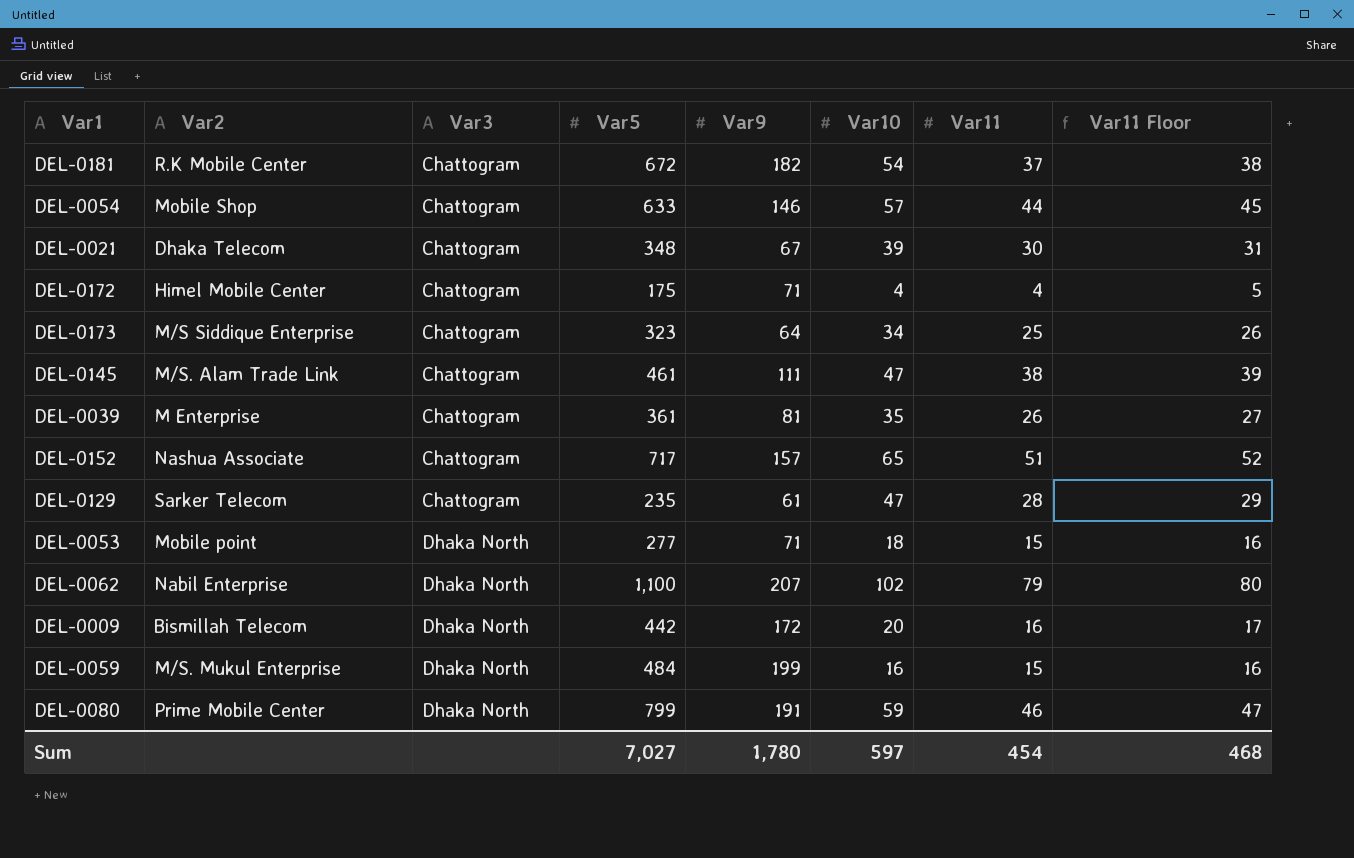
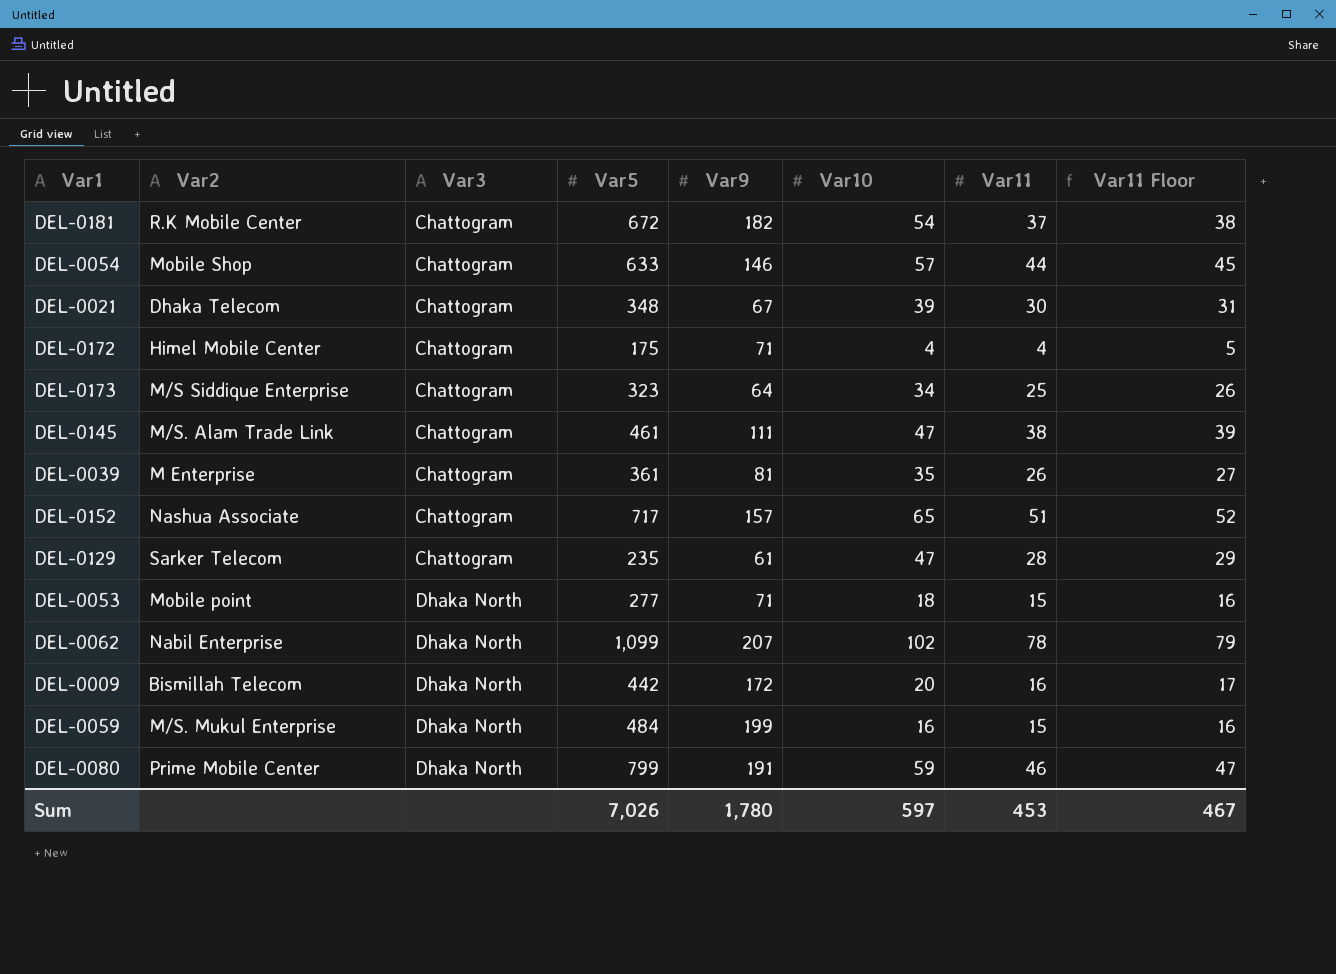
DEL-0062 | Var5: 1,100 -> 1,099
DEL-0062 | Var11: 79 -> 78
DEL-0062 | Var11 Floor: 80 -> 79
Sum | Var5: 7,027 -> 7,026
Sum | Var11: 454 -> 453
Sum | Var11 Floor: 468 -> 467

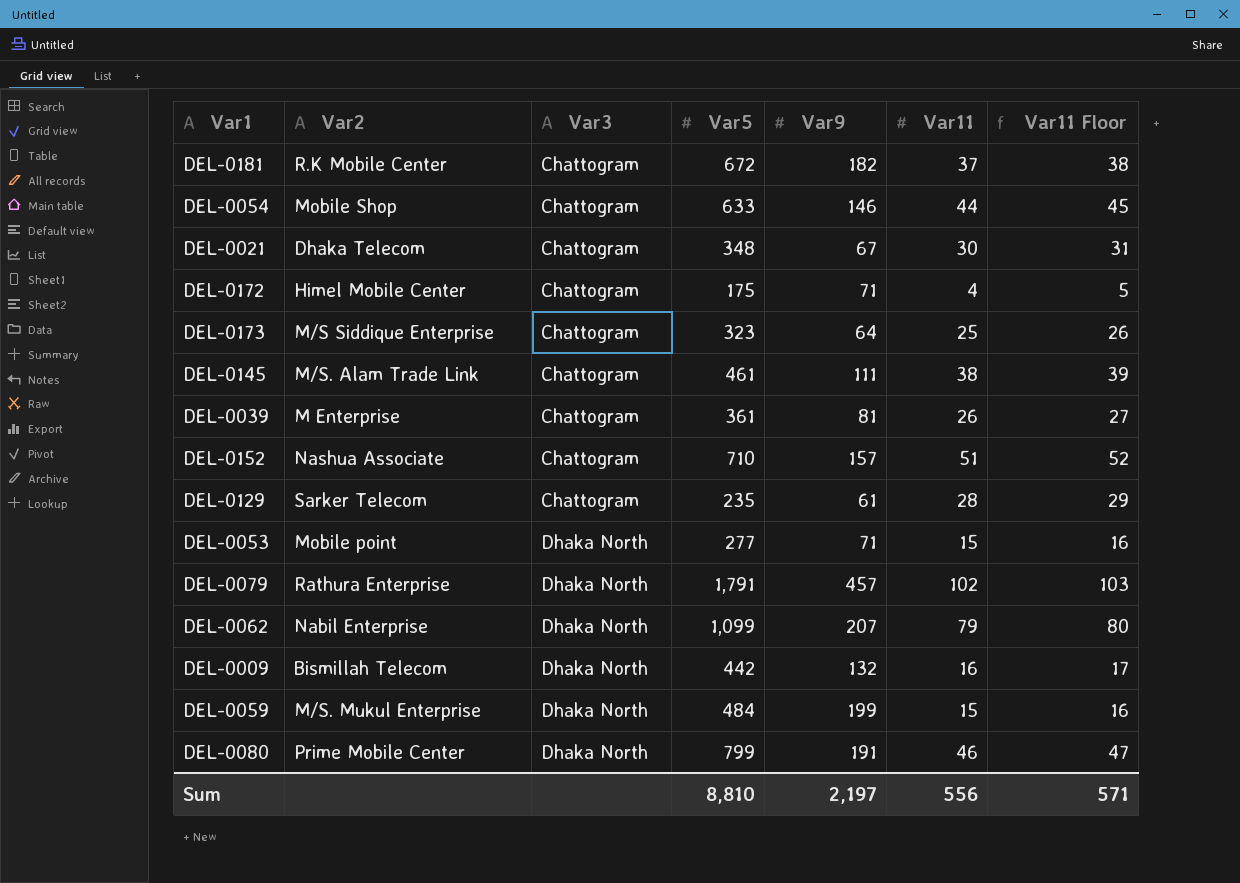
column Var10 | position: 6 -> none
DEL-0152 | Var5: 717 -> 710
row DEL-0079: none -> Rathura Enterprise | Dhaka North | 1,791 | 457 | 102 | 103
DEL-0062 | Var11: 78 -> 79
DEL-0062 | Var11 Floor: 79 -> 80
DEL-0009 | Var9: 172 -> 132
Sum | Var5: 7,026 -> 8,810
Sum | Var9: 1,780 -> 2,197
Sum | Var11: 453 -> 556
Sum | Var11 Floor: 467 -> 571

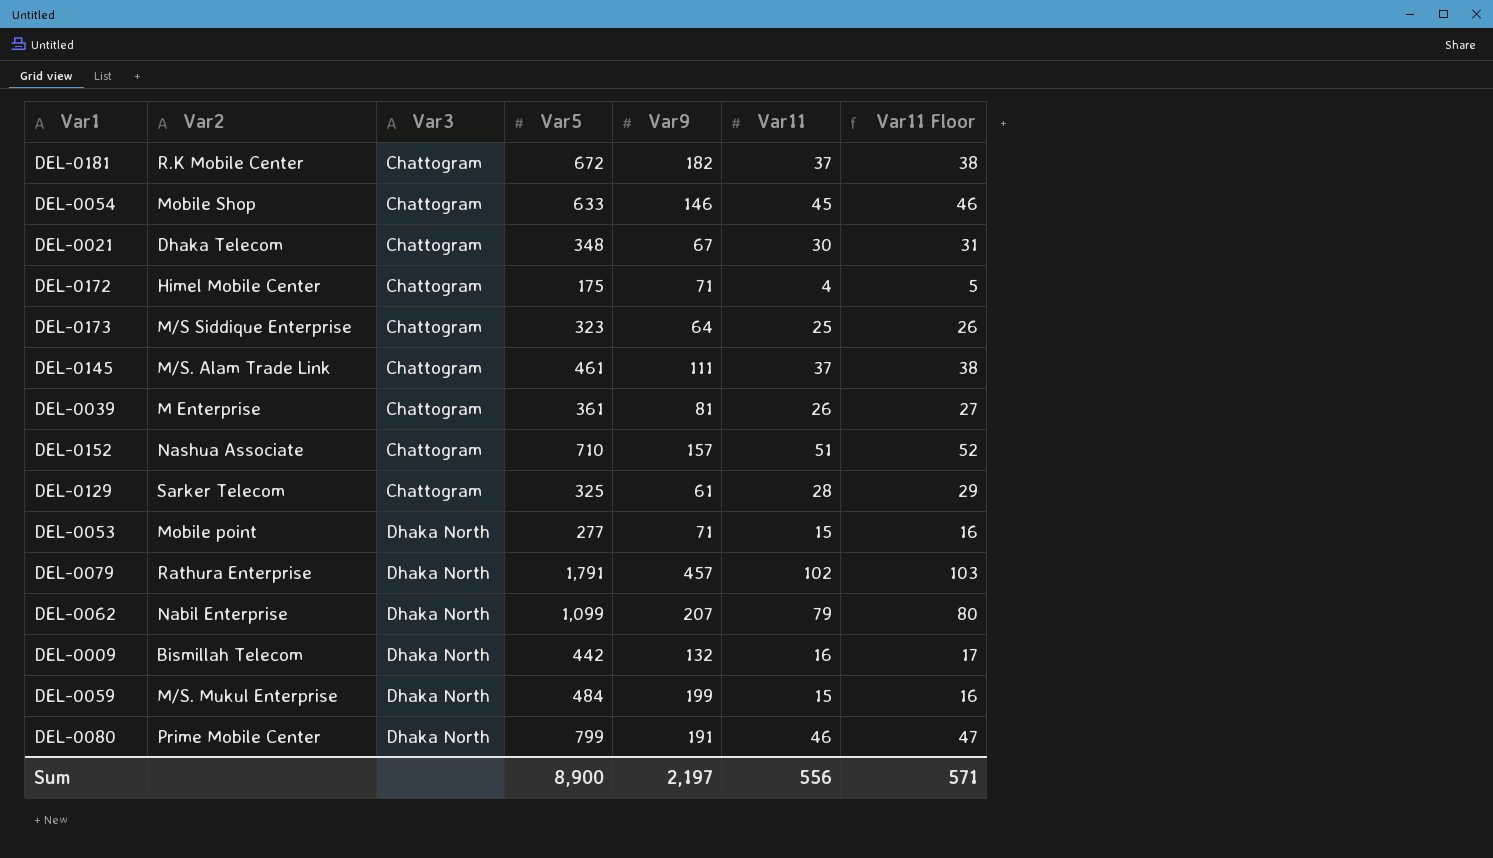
DEL-0054 | Var11: 44 -> 45
DEL-0054 | Var11 Floor: 45 -> 46
DEL-0145 | Var11: 38 -> 37
DEL-0145 | Var11 Floor: 39 -> 38
DEL-0129 | Var5: 235 -> 325
Sum | Var5: 8,810 -> 8,900

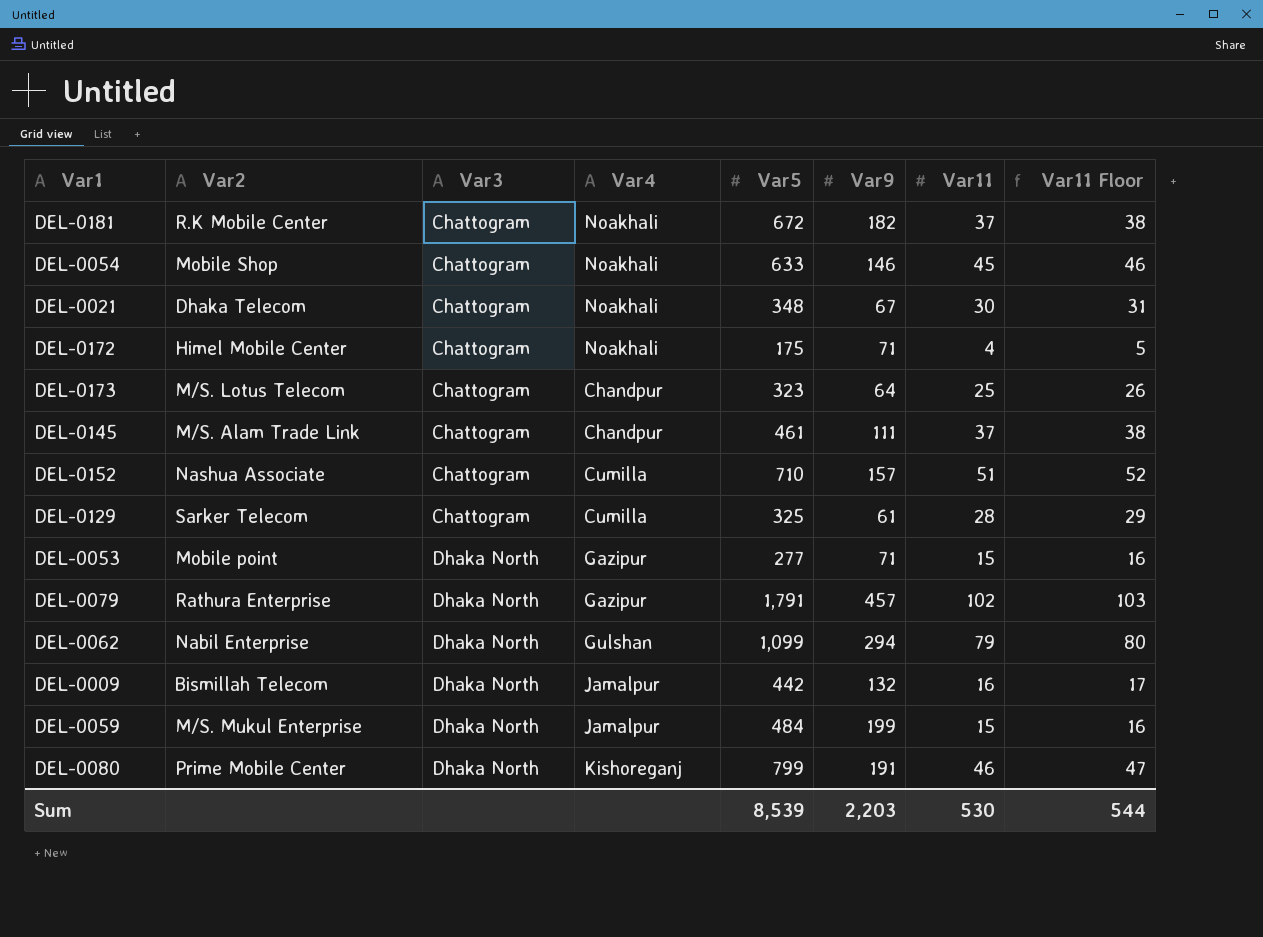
column Var4 | position: none -> 4
row DEL-0039: M Enterprise | Chattogram | 361 | 81 | 26 | 27 -> none
DEL-0173 | Var2: M/S Siddique Enterprise -> M/S. Lotus Telecom
DEL-0062 | Var9: 207 -> 294
Sum | Var5: 8,900 -> 8,539
Sum | Var9: 2,197 -> 2,203
Sum | Var11: 556 -> 530
Sum | Var11 Floor: 571 -> 544

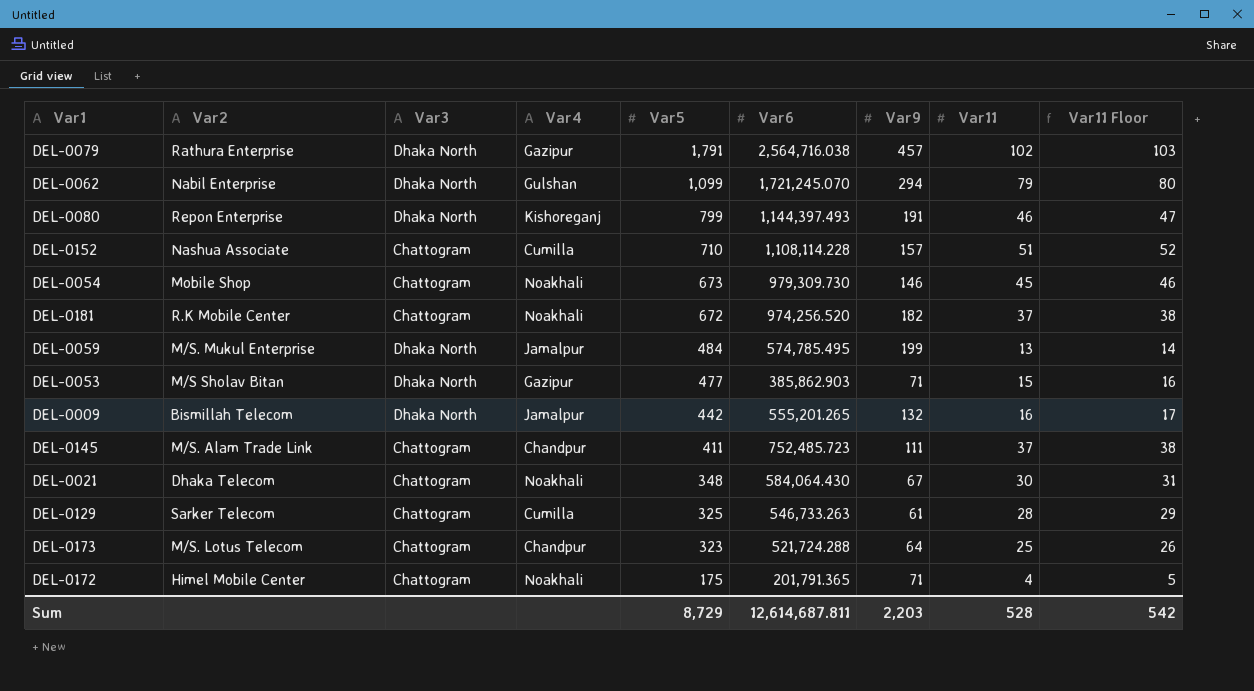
row order: Var3 ascending -> Var5 descending
column Var6 | position: none -> 6
DEL-0080 | Var2: Prime Mobile Center -> Repon Enterprise
DEL-0054 | Var5: 633 -> 673
DEL-0059 | Var11: 15 -> 13
DEL-0059 | Var11 Floor: 16 -> 14
DEL-0053 | Var2: Mobile point -> M/S Sholav Bitan
DEL-0053 | Var5: 277 -> 477
DEL-0145 | Var5: 461 -> 411
Sum | Var5: 8,539 -> 8,729
Sum | Var11: 530 -> 528
Sum | Var11 Floor: 544 -> 542

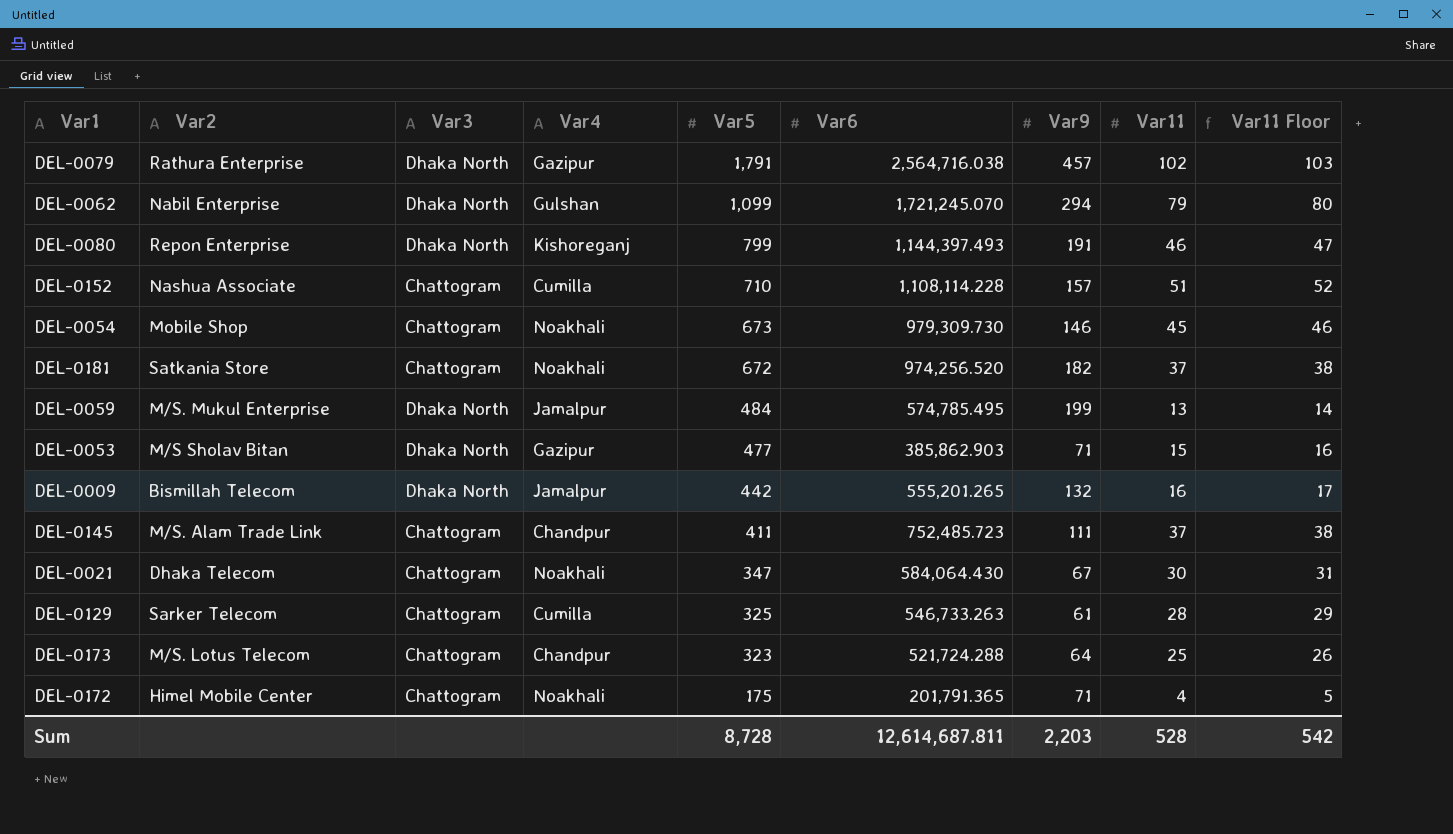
DEL-0181 | Var2: R.K Mobile Center -> Satkania Store
DEL-0021 | Var5: 348 -> 347
Sum | Var5: 8,729 -> 8,728

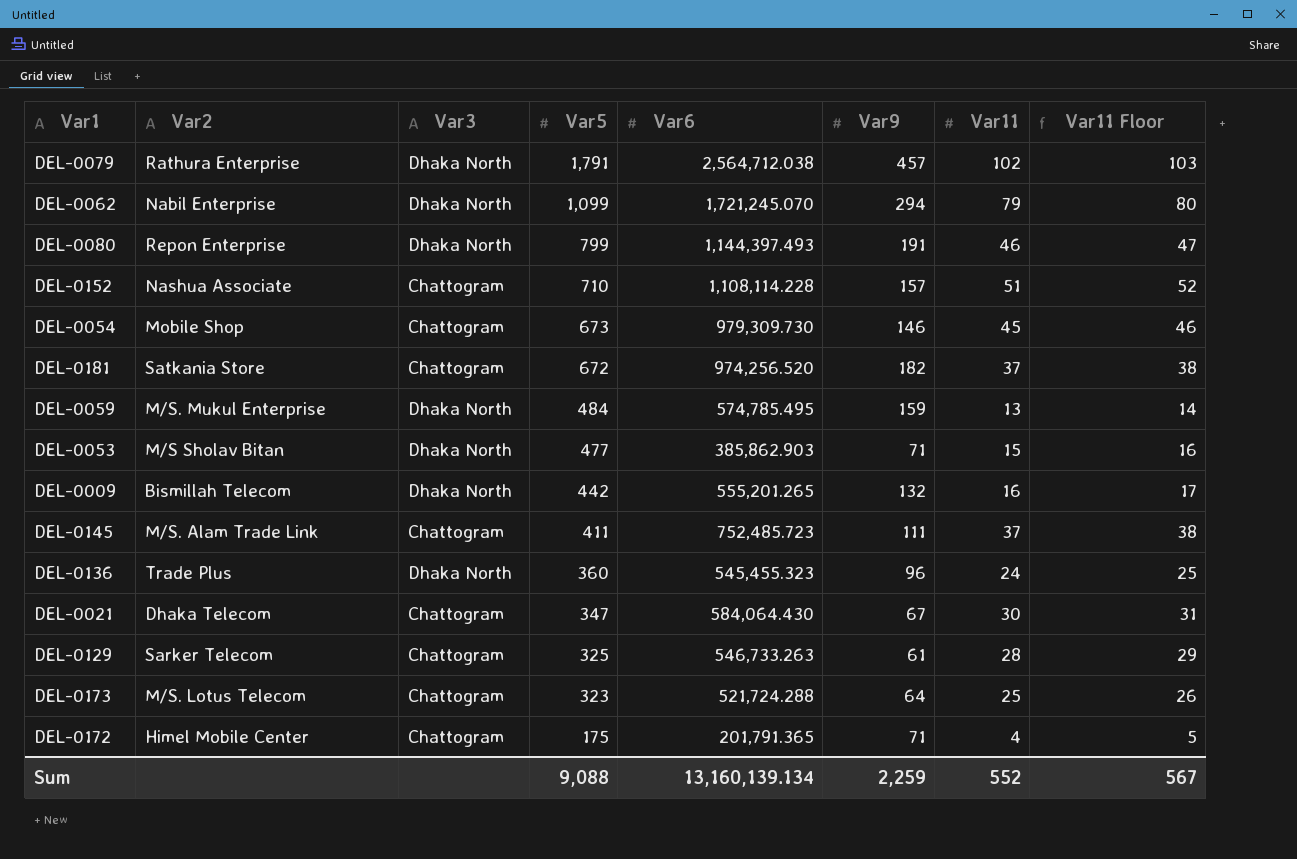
column Var4 | position: 4 -> none
DEL-0079 | Var6: 2,564,716.038 -> 2,564,712.038
DEL-0059 | Var9: 199 -> 159
row DEL-0136: none -> Trade Plus | Dhaka North | 360 | 545,455.323 | 96 | 24 | 25
Sum | Var5: 8,728 -> 9,088
Sum | Var6: 12,614,687.811 -> 13,160,139.134
Sum | Var9: 2,203 -> 2,259
Sum | Var11: 528 -> 552
Sum | Var11 Floor: 542 -> 567

